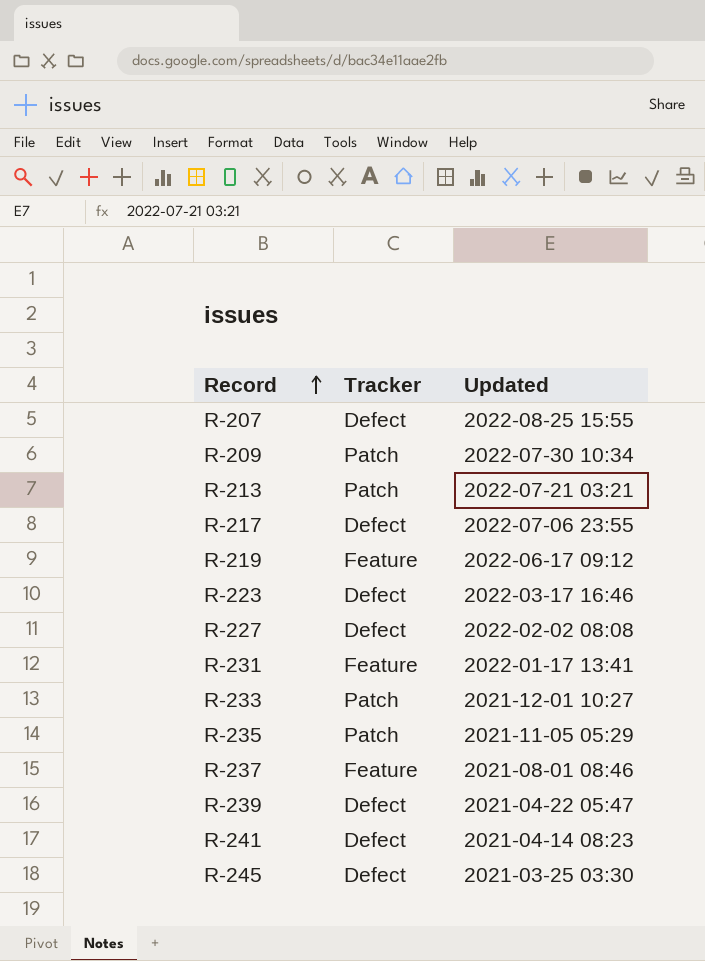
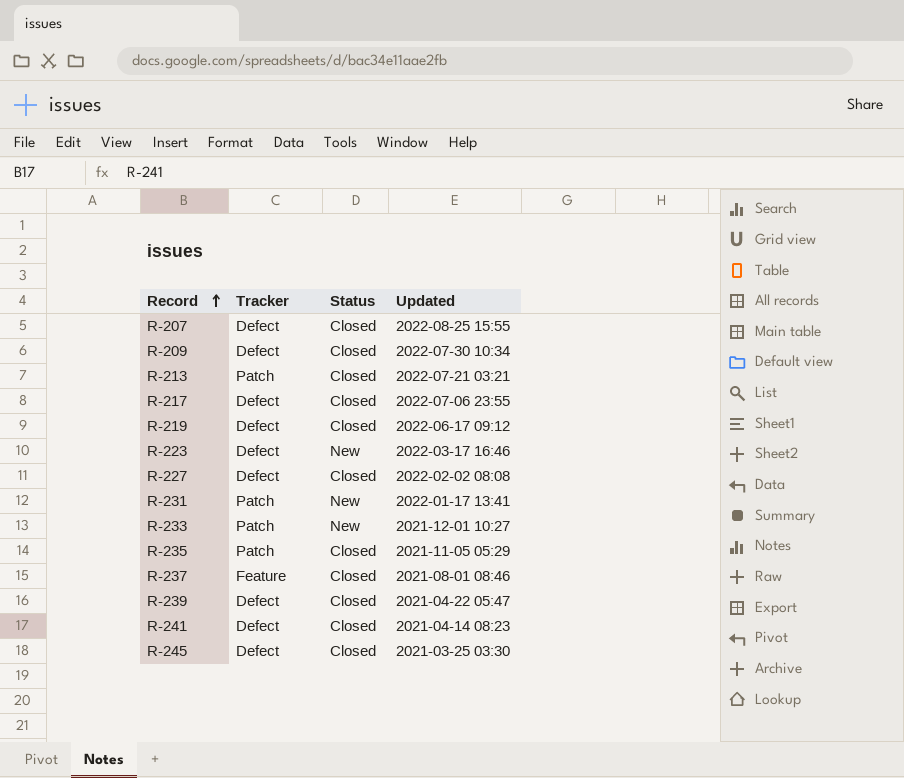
column Status | position: none -> 3
R-209 | Tracker: Patch -> Defect
R-219 | Tracker: Feature -> Defect
R-231 | Tracker: Feature -> Patch

